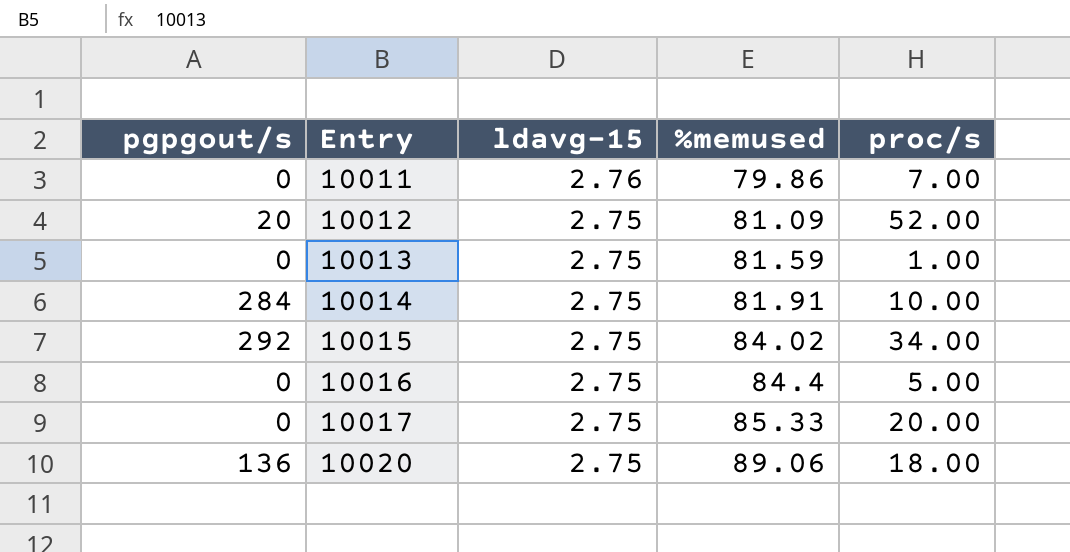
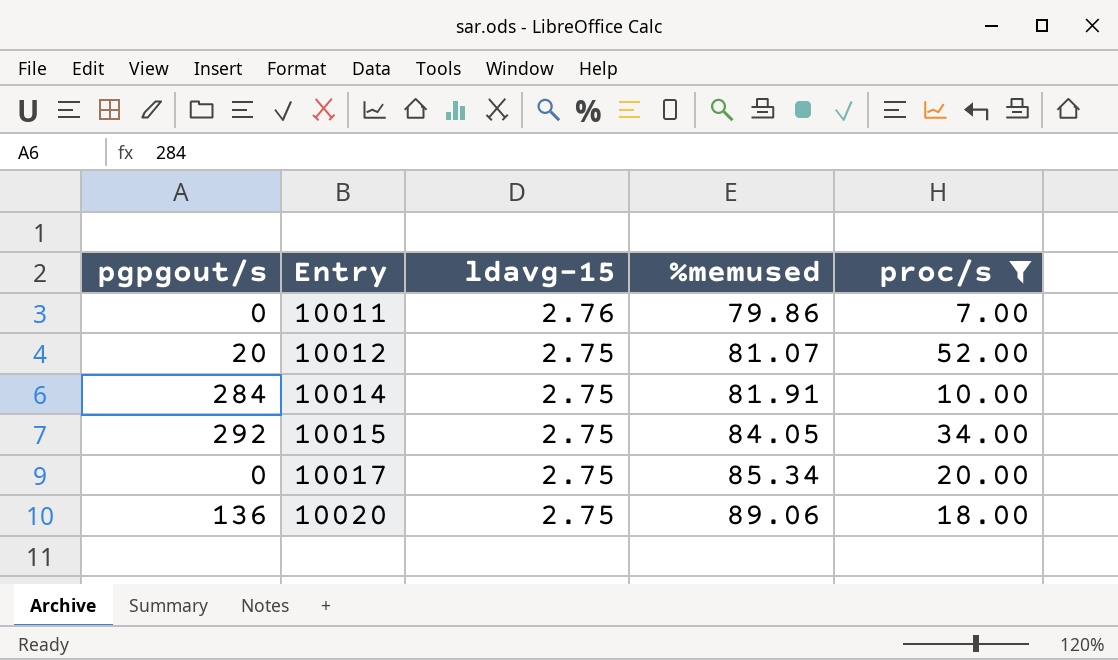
filter: none -> proc/s >= 7.00
10012 | %memused: 81.09 -> 81.07
10015 | %memused: 84.02 -> 84.05
10017 | %memused: 85.33 -> 85.34

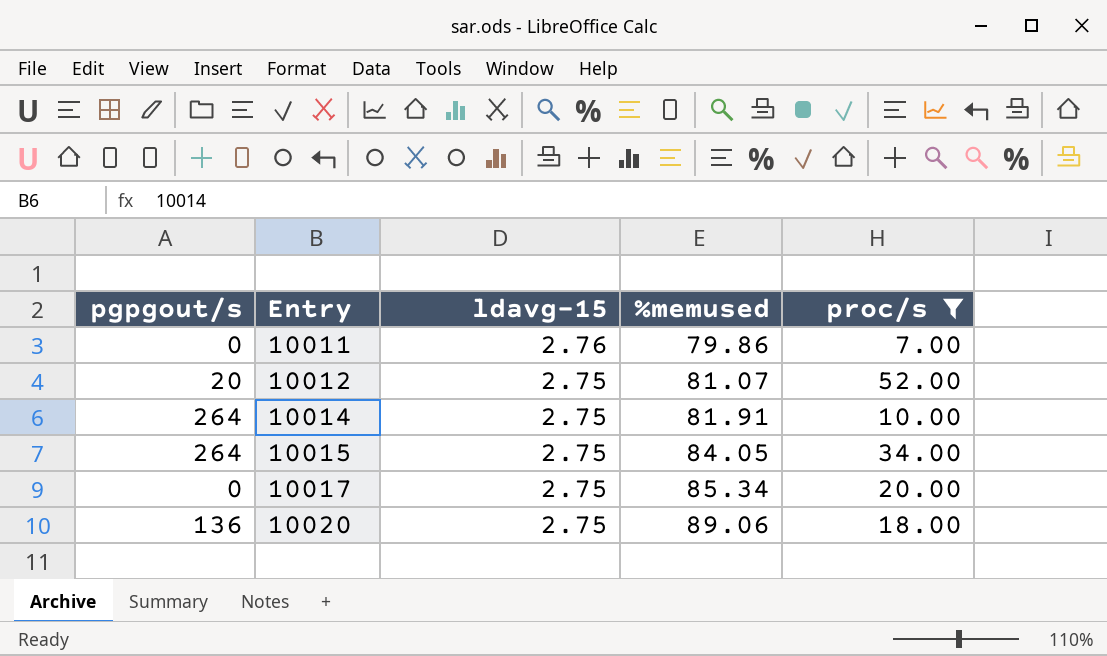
10014 | pgpgout/s: 284 -> 264
10015 | pgpgout/s: 292 -> 264

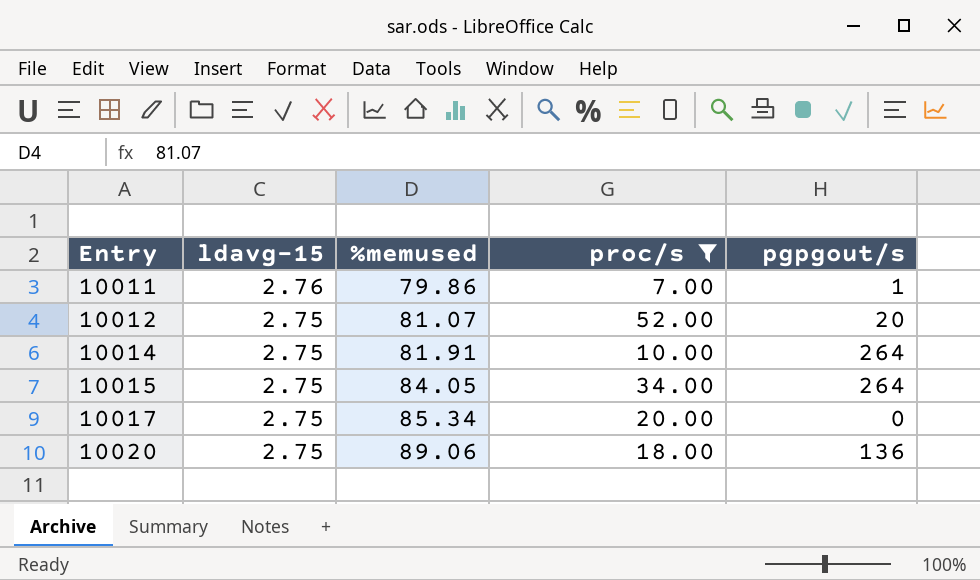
column pgpgout/s | position: 1 -> 5
10011 | pgpgout/s: 0 -> 1

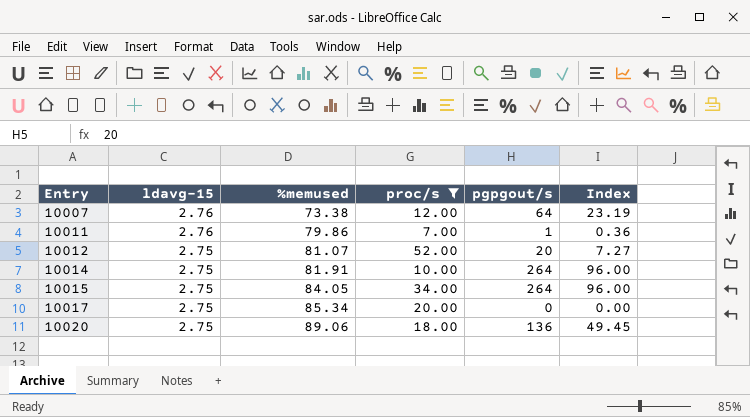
column Index | formula: none -> [pgpgout/s] / [ldavg-15]
row 10007: none -> 2.76 | 73.38 | 12.00 | 64 | 23.19

